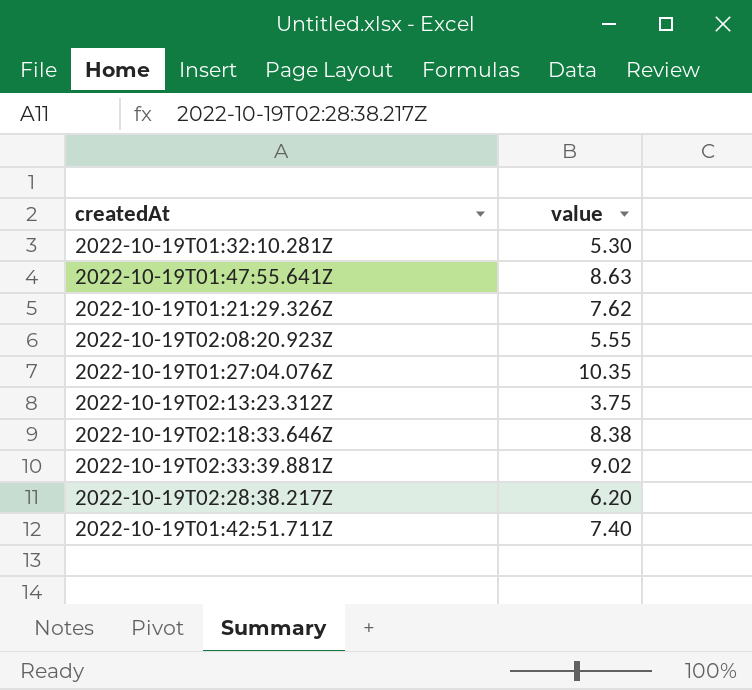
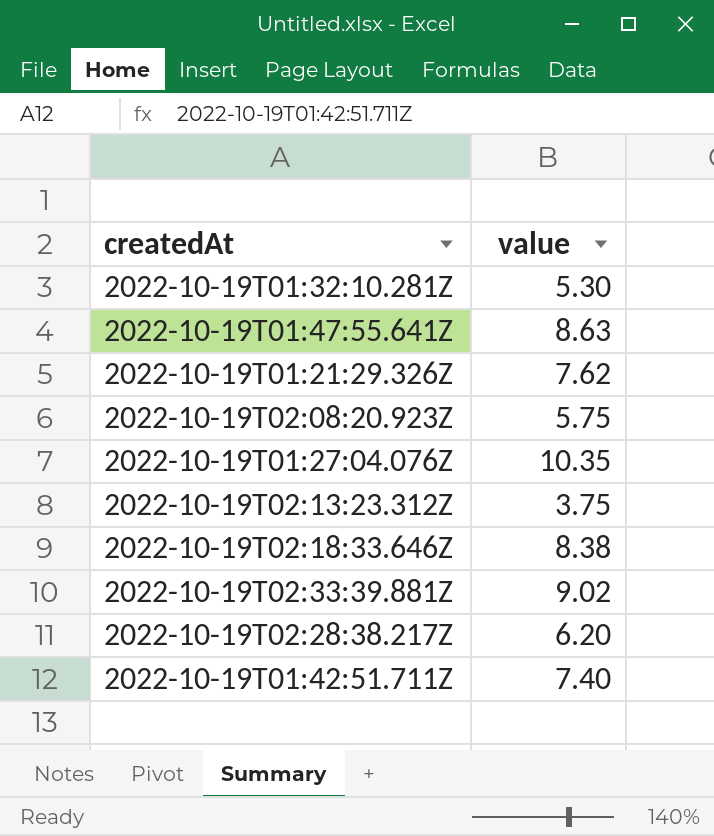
2022-10-19T02:08:20.923Z | value: 5.55 -> 5.75

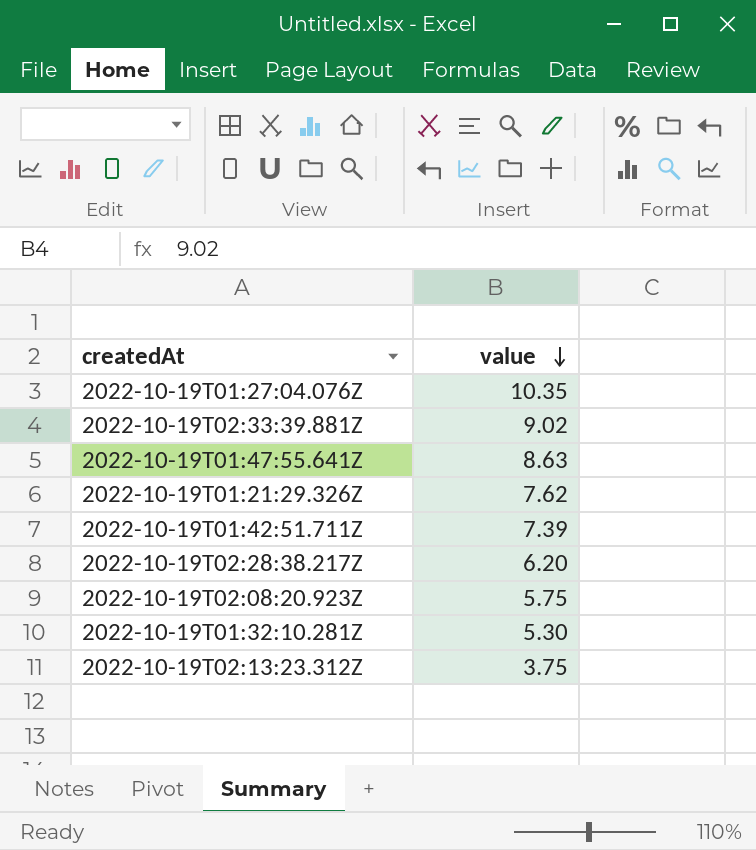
row order: none -> value descending
row 2022-10-19T02:18:33.646Z: 8.38 -> none
2022-10-19T01:42:51.711Z | value: 7.40 -> 7.39

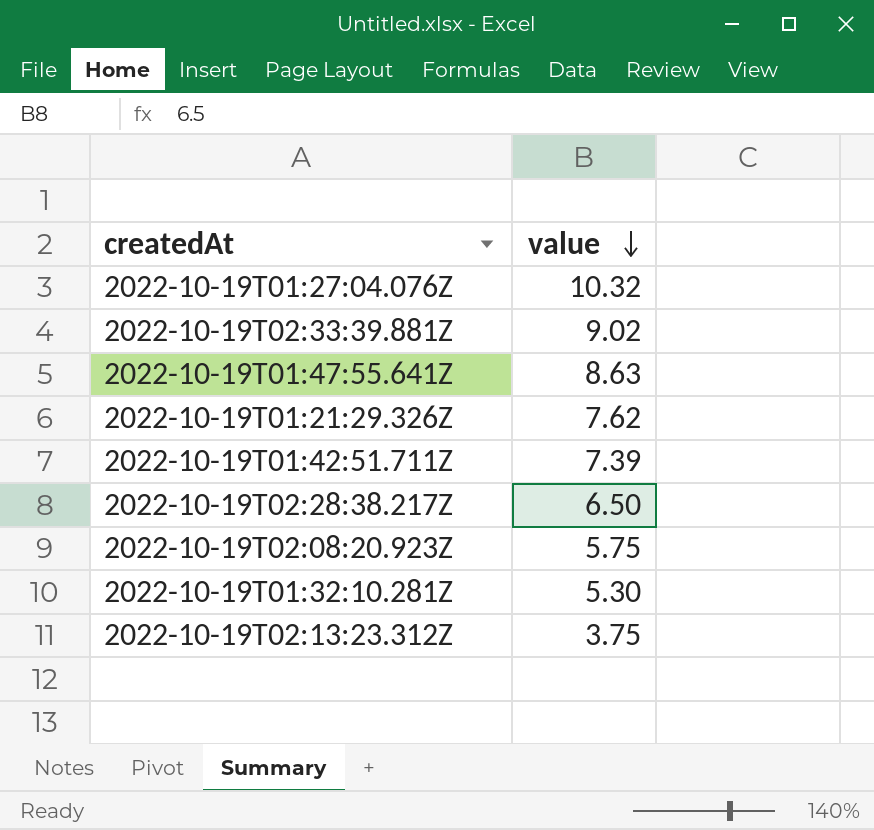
2022-10-19T01:27:04.076Z | value: 10.35 -> 10.32
2022-10-19T02:28:38.217Z | value: 6.20 -> 6.50

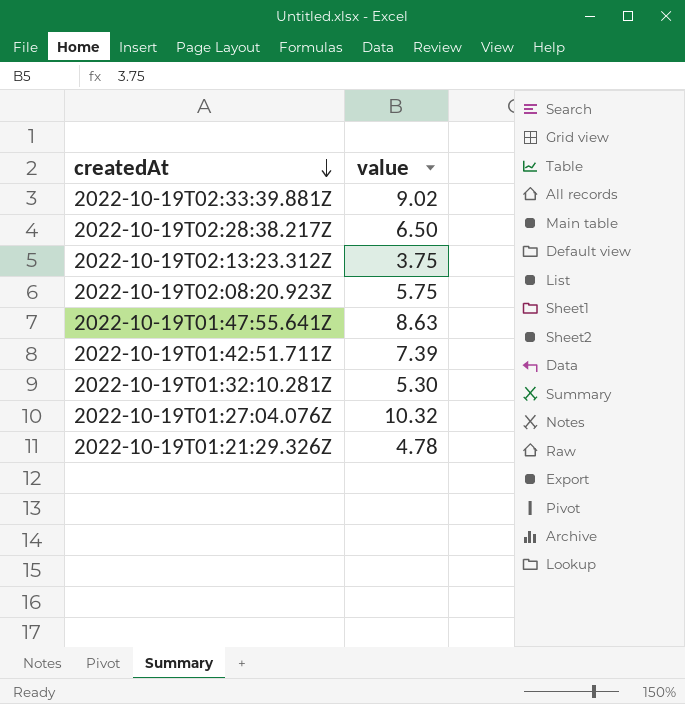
row order: value descending -> createdAt descending
2022-10-19T01:21:29.326Z | value: 7.62 -> 4.78

